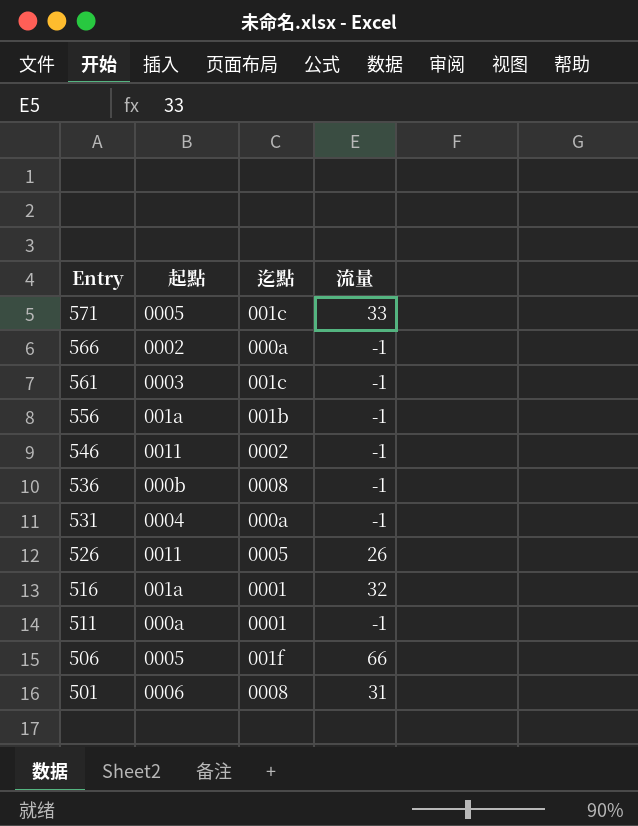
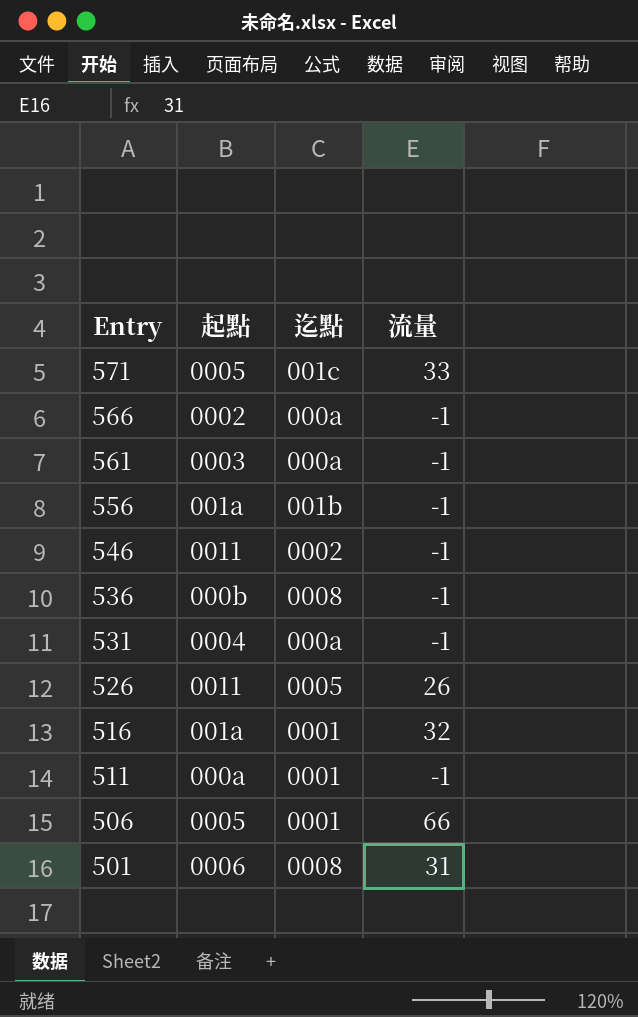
561 | 迄點: 001c -> 000a
506 | 迄點: 001f -> 0001

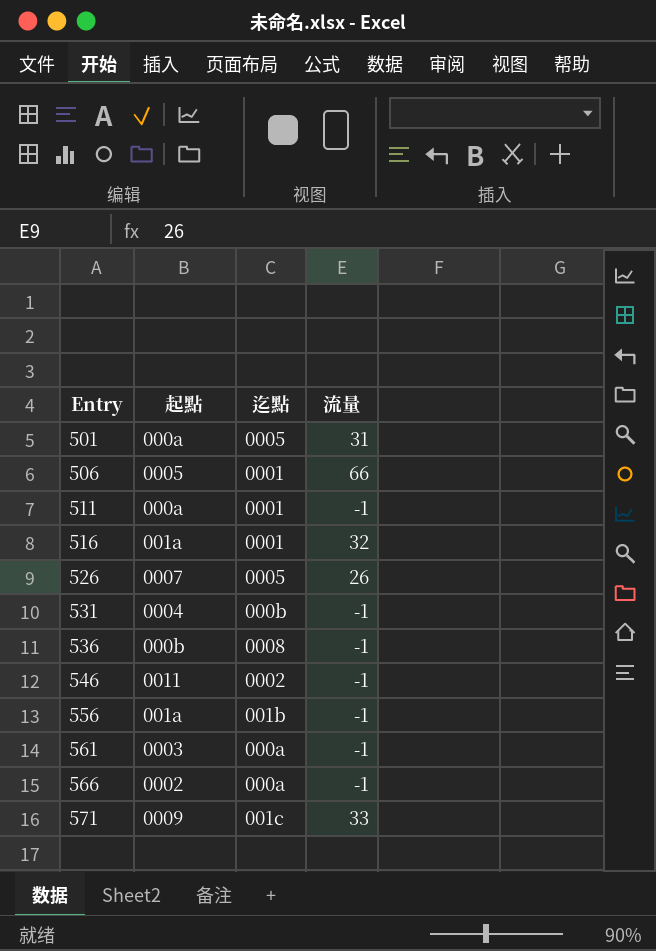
row order: Entry descending -> Entry ascending
501 | 起點: 0006 -> 000a
501 | 迄點: 0008 -> 0005
526 | 起點: 0011 -> 0007
531 | 迄點: 000a -> 000b
571 | 起點: 0005 -> 0009

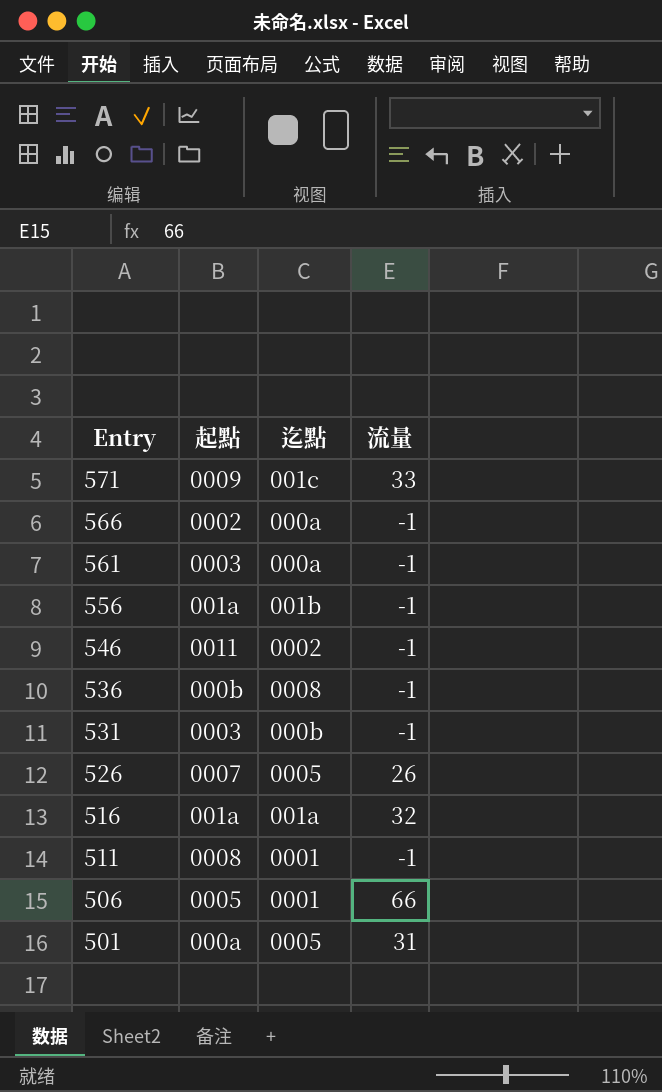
row order: Entry ascending -> Entry descending
531 | 起點: 0004 -> 0003
516 | 迄點: 0001 -> 001a
511 | 起點: 000a -> 0008

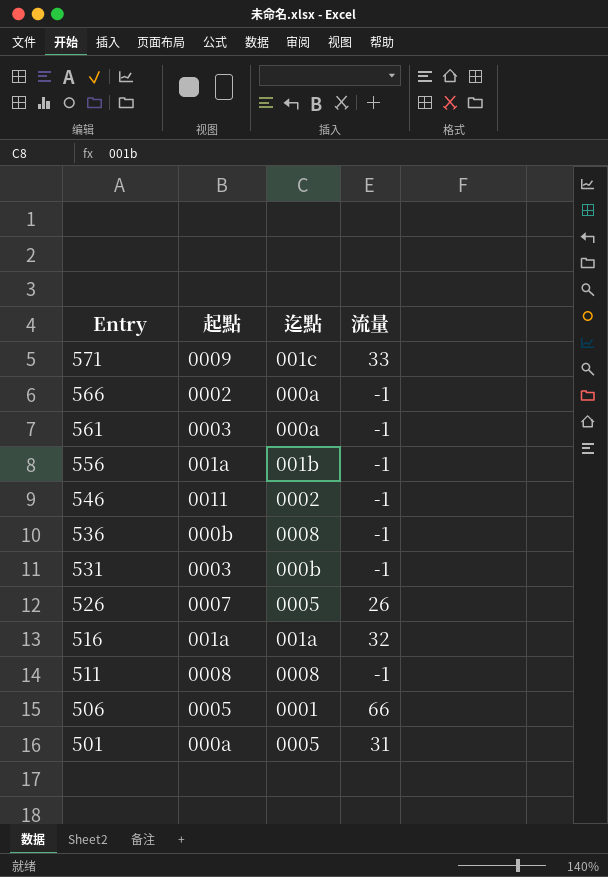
511 | 迄點: 0001 -> 0008

